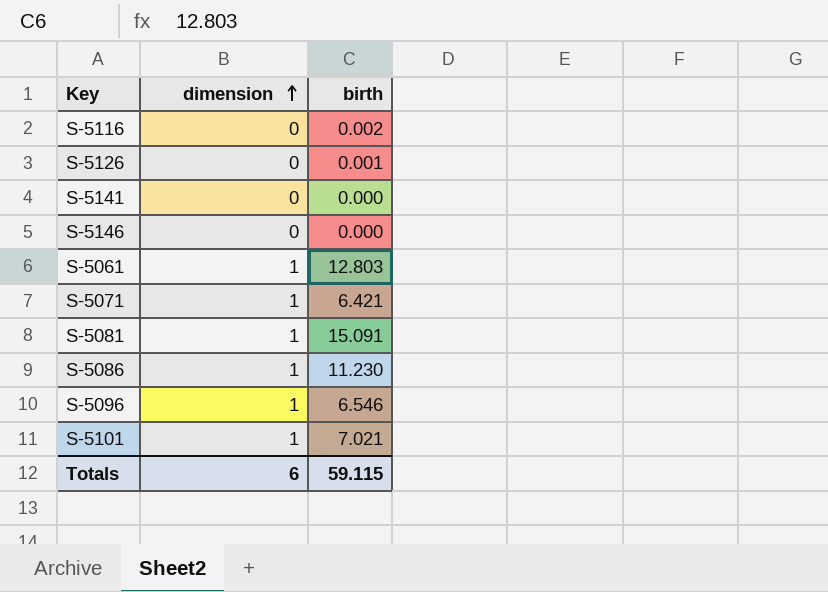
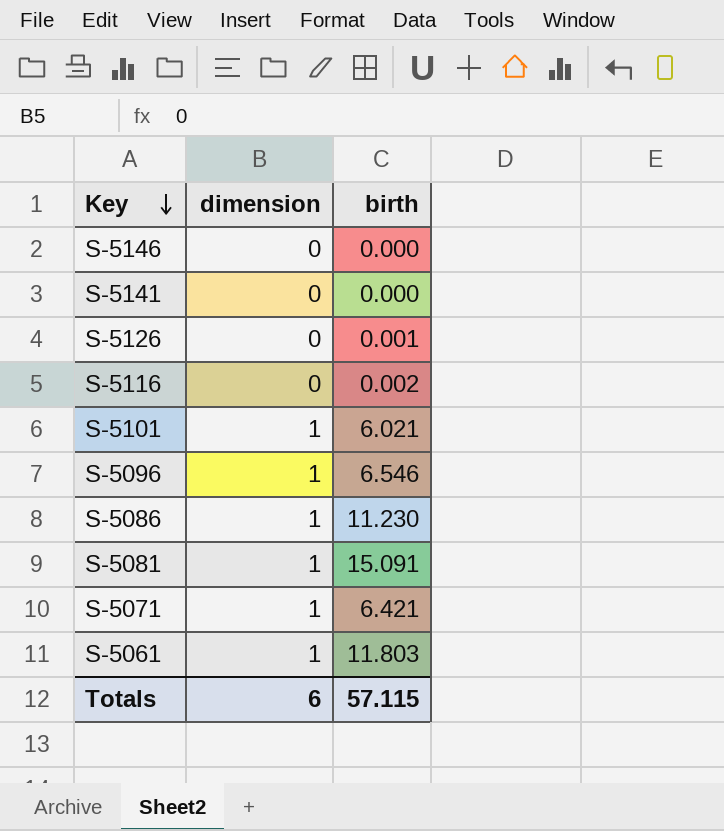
row order: dimension ascending -> Key descending
S-5101 | birth: 7.021 -> 6.021
S-5061 | birth: 12.803 -> 11.803
Totals | birth: 59.115 -> 57.115

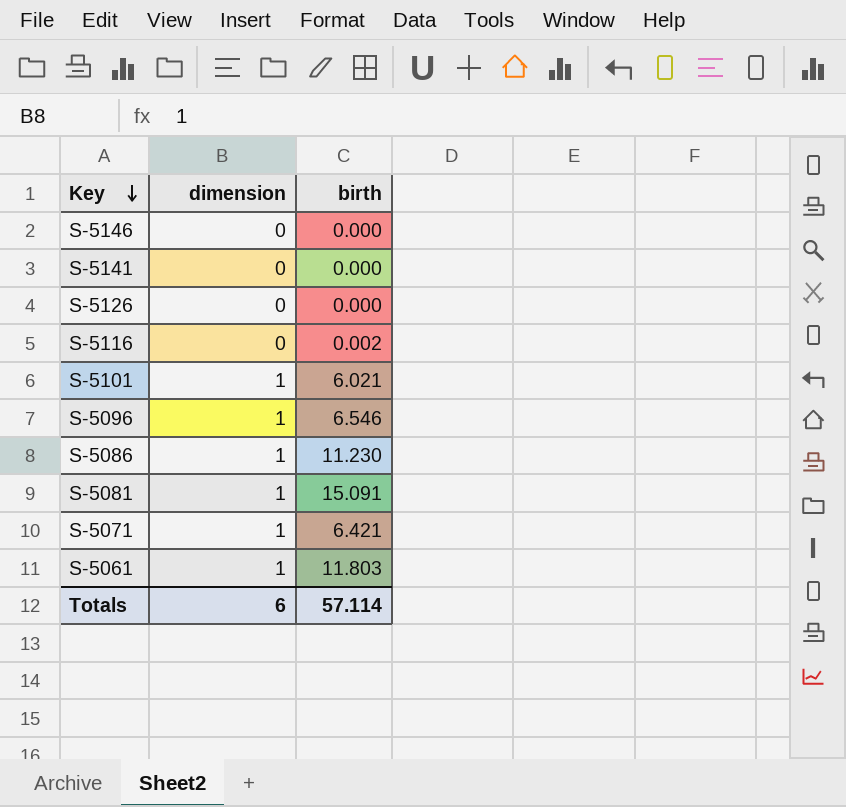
S-5126 | birth: 0.001 -> 0.000
Totals | birth: 57.115 -> 57.114

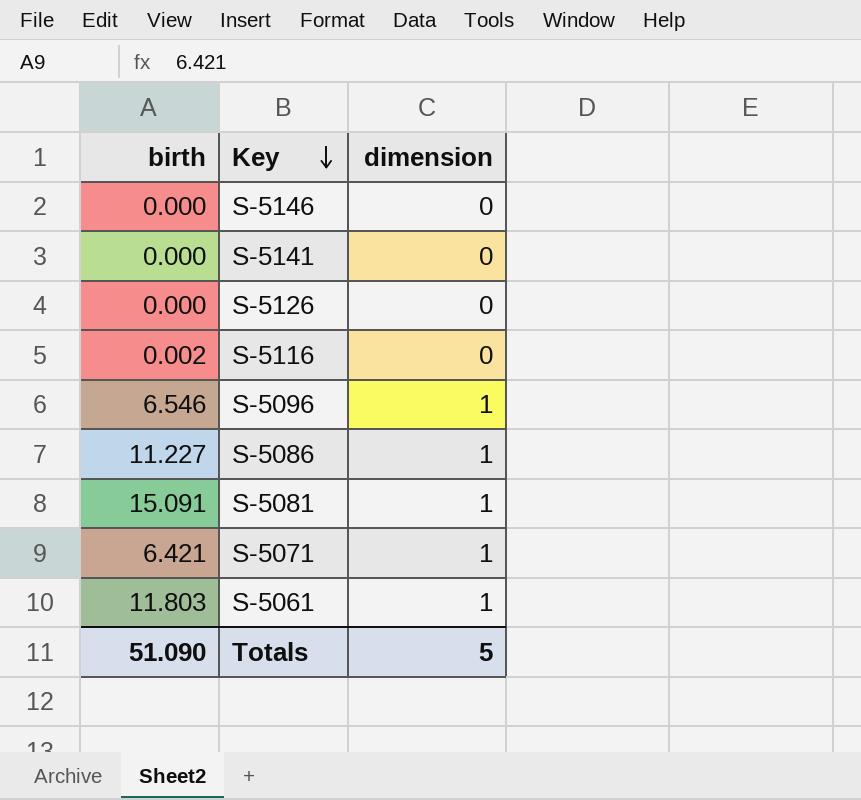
column birth | position: 3 -> 1
row S-5101: 1 | 6.021 -> none
S-5086 | birth: 11.230 -> 11.227
Totals | birth: 57.114 -> 51.090
Totals | dimension: 6 -> 5

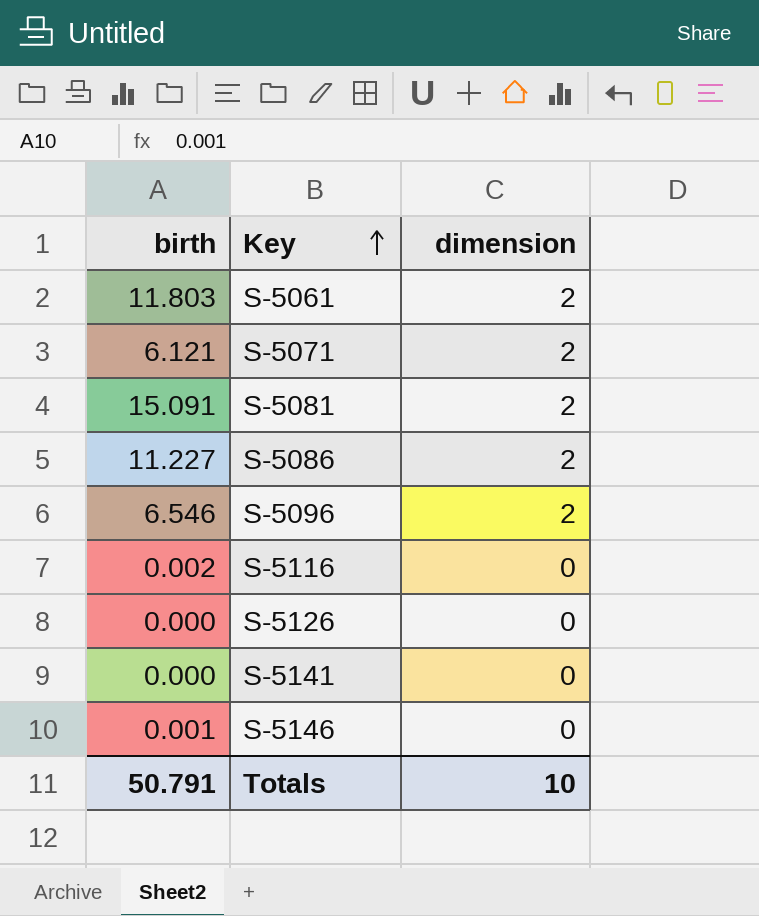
row order: Key descending -> Key ascending
S-5061 | dimension: 1 -> 2
S-5071 | birth: 6.421 -> 6.121
S-5071 | dimension: 1 -> 2
S-5081 | dimension: 1 -> 2
S-5086 | dimension: 1 -> 2
S-5096 | dimension: 1 -> 2
S-5146 | birth: 0.000 -> 0.001
Totals | birth: 51.090 -> 50.791
Totals | dimension: 5 -> 10

